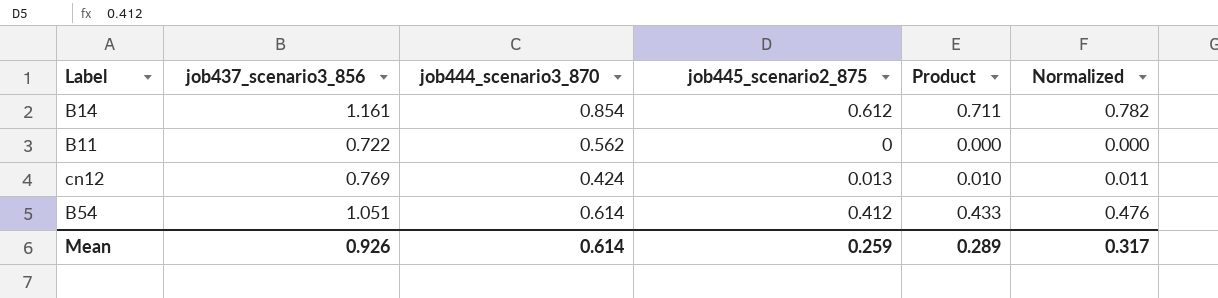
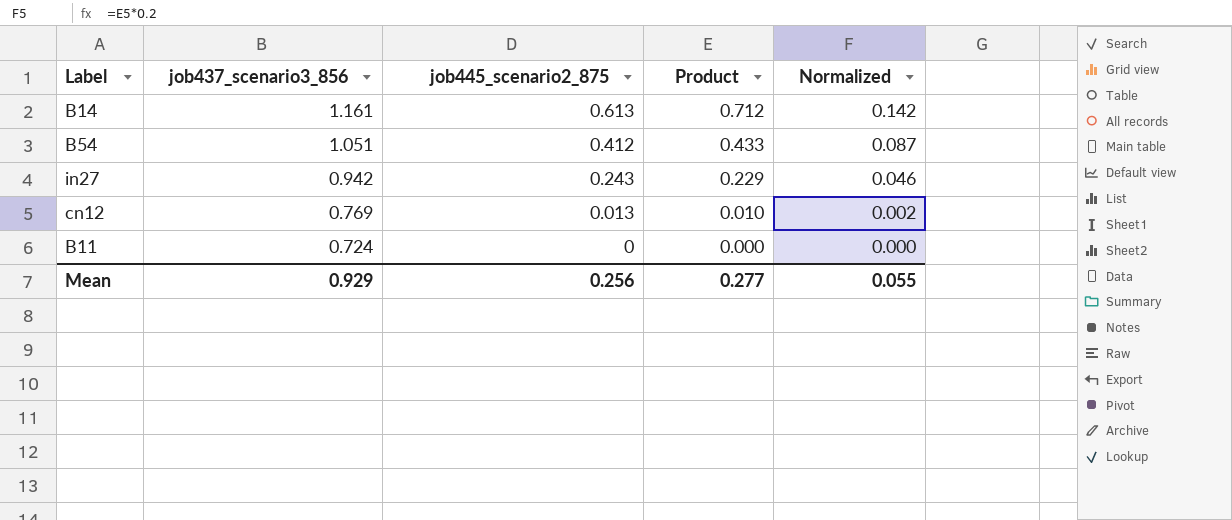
row order: none -> job437_scenario3_856 descending
column job444_scenario3_870 | position: 3 -> none
column Normalized | formula: [Product] * 1.1 -> [Product] * 0.2
B14 | job445_scenario2_875: 0.612 -> 0.613
B14 | Product: 0.711 -> 0.712
row in27: none -> 0.942 | 0.243 | 0.229 | 0.046
B11 | job437_scenario3_856: 0.722 -> 0.724
Mean | job437_scenario3_856: 0.926 -> 0.929
Mean | job445_scenario2_875: 0.259 -> 0.256
Mean | Product: 0.289 -> 0.277
Mean | Normalized: 0.317 -> 0.055

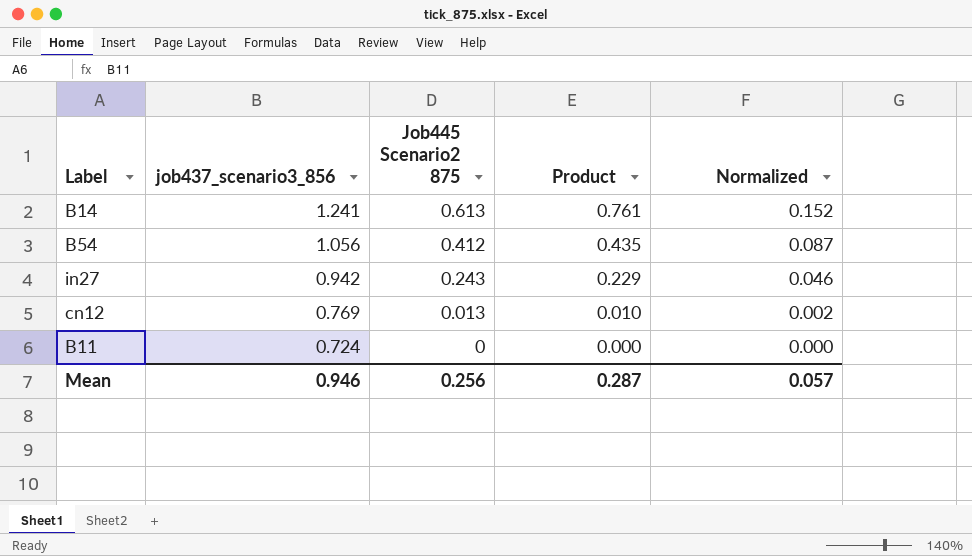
column name: job445_scenario2_875 -> Job445 Scenario2 875
B14 | job437_scenario3_856: 1.161 -> 1.241
B14 | Product: 0.712 -> 0.761
B14 | Normalized: 0.142 -> 0.152
B54 | job437_scenario3_856: 1.051 -> 1.056
B54 | Product: 0.433 -> 0.435
Mean | job437_scenario3_856: 0.929 -> 0.946
Mean | Product: 0.277 -> 0.287
Mean | Normalized: 0.055 -> 0.057

